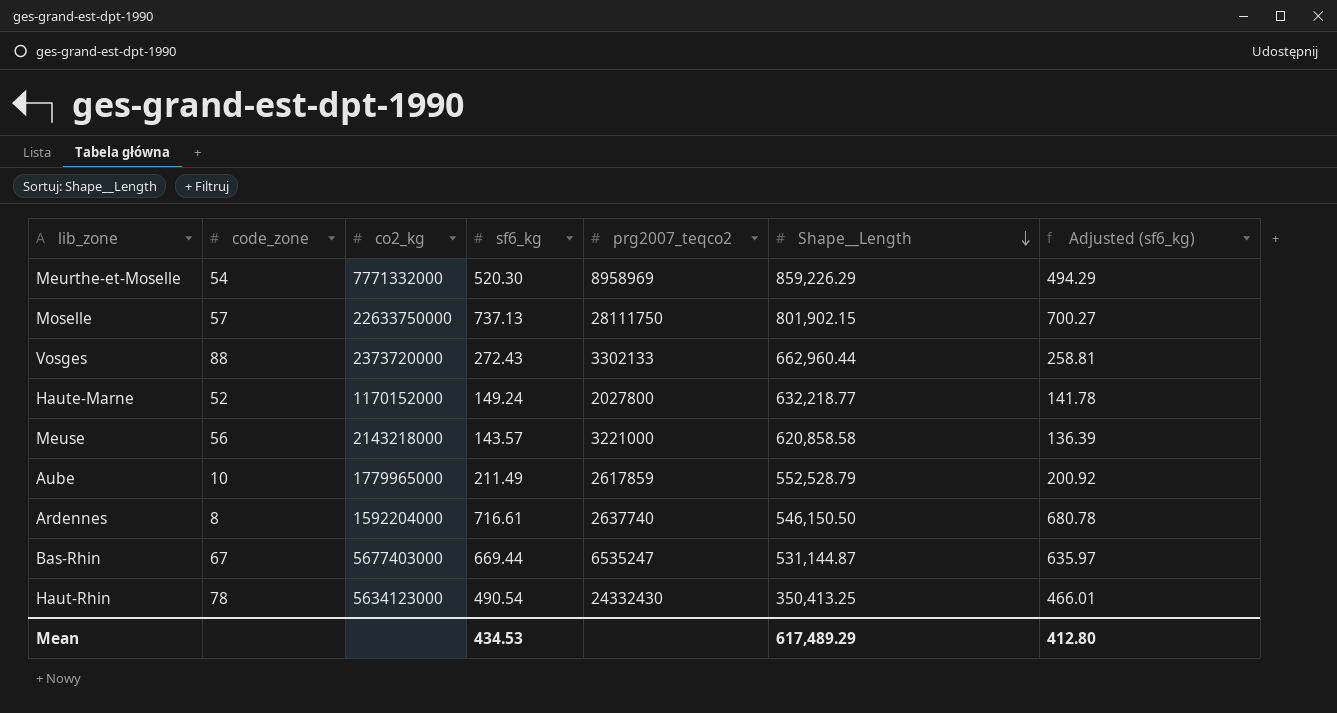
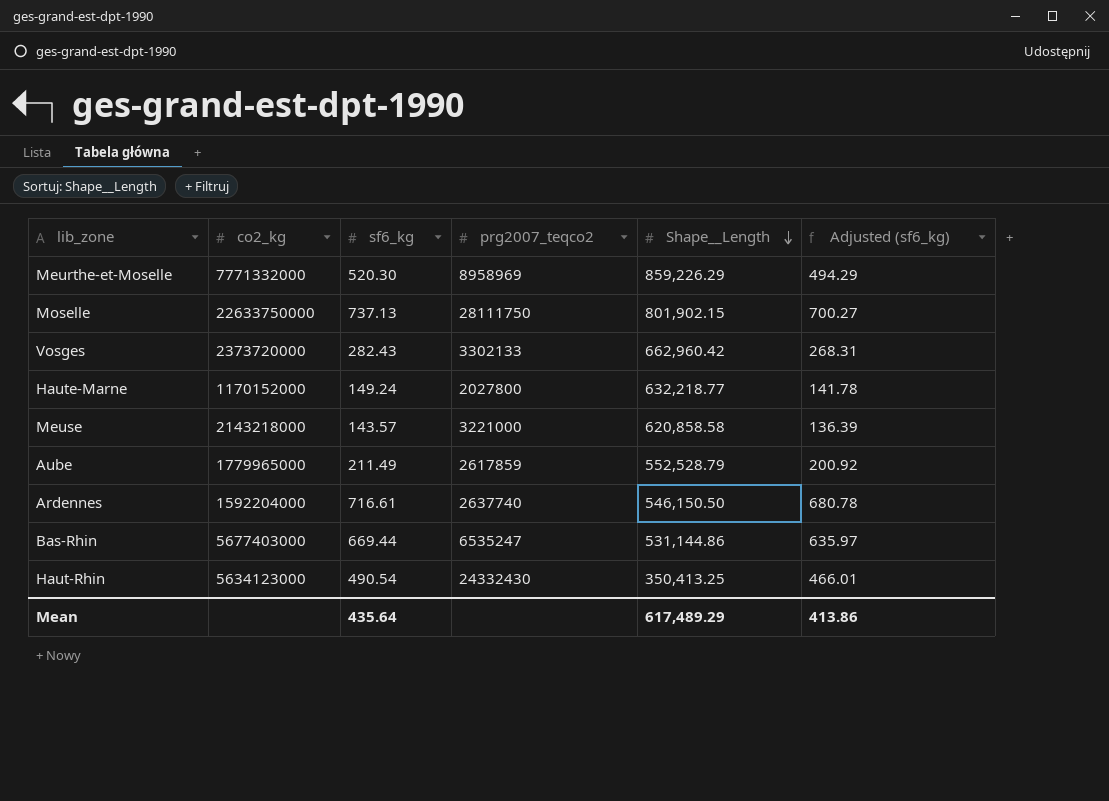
column code_zone | position: 2 -> none
Vosges | sf6_kg: 272.43 -> 282.43
Vosges | Shape__Length: 662,960.44 -> 662,960.42
Vosges | Adjusted (sf6_kg): 258.81 -> 268.31
Bas-Rhin | Shape__Length: 531,144.87 -> 531,144.86
Mean | sf6_kg: 434.53 -> 435.64
Mean | Adjusted (sf6_kg): 412.80 -> 413.86

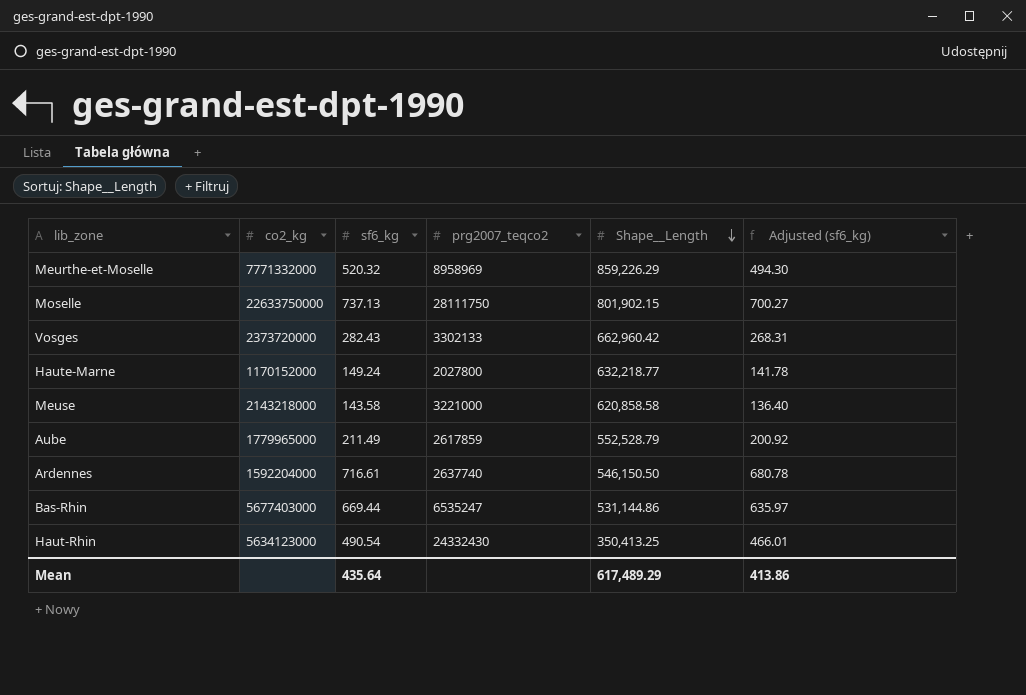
Meurthe-et-Moselle | sf6_kg: 520.30 -> 520.32
Meurthe-et-Moselle | Adjusted (sf6_kg): 494.29 -> 494.30
Meuse | sf6_kg: 143.57 -> 143.58
Meuse | Adjusted (sf6_kg): 136.39 -> 136.40

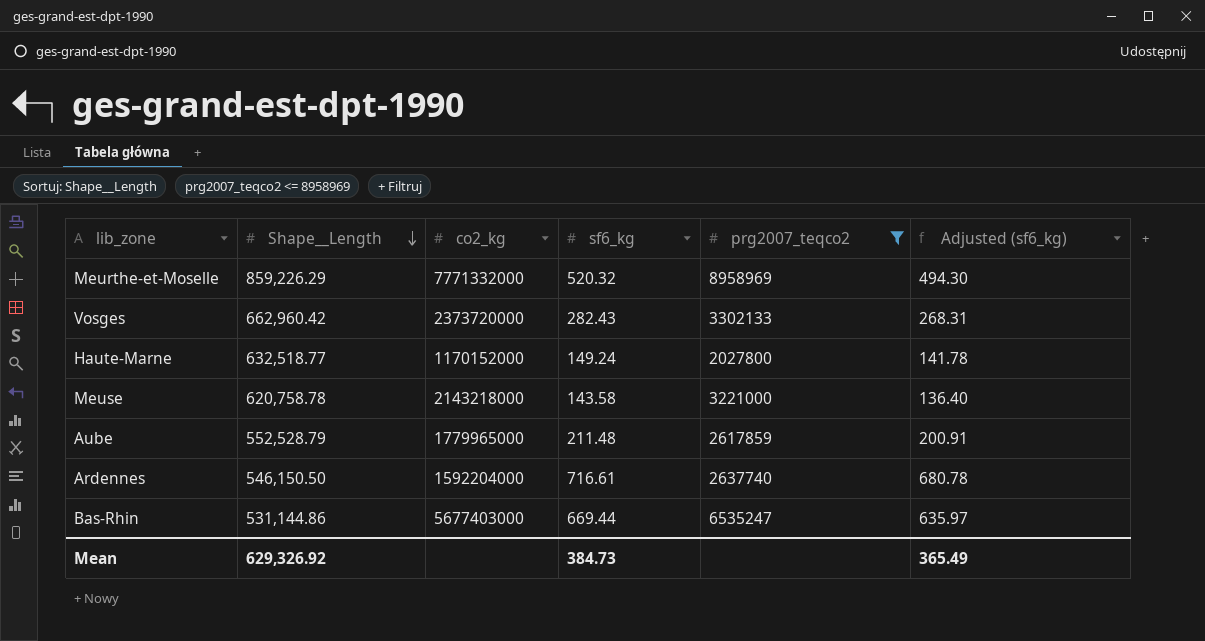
filter: none -> prg2007_teqco2 <= 8958969
column Shape__Length | position: 5 -> 2
Haute-Marne | Shape__Length: 632,218.77 -> 632,518.77
Meuse | Shape__Length: 620,858.58 -> 620,758.78
Aube | sf6_kg: 211.49 -> 211.48
Aube | Adjusted (sf6_kg): 200.92 -> 200.91
Mean | Shape__Length: 617,489.29 -> 629,326.92
Mean | sf6_kg: 435.64 -> 384.73
Mean | Adjusted (sf6_kg): 413.86 -> 365.49

